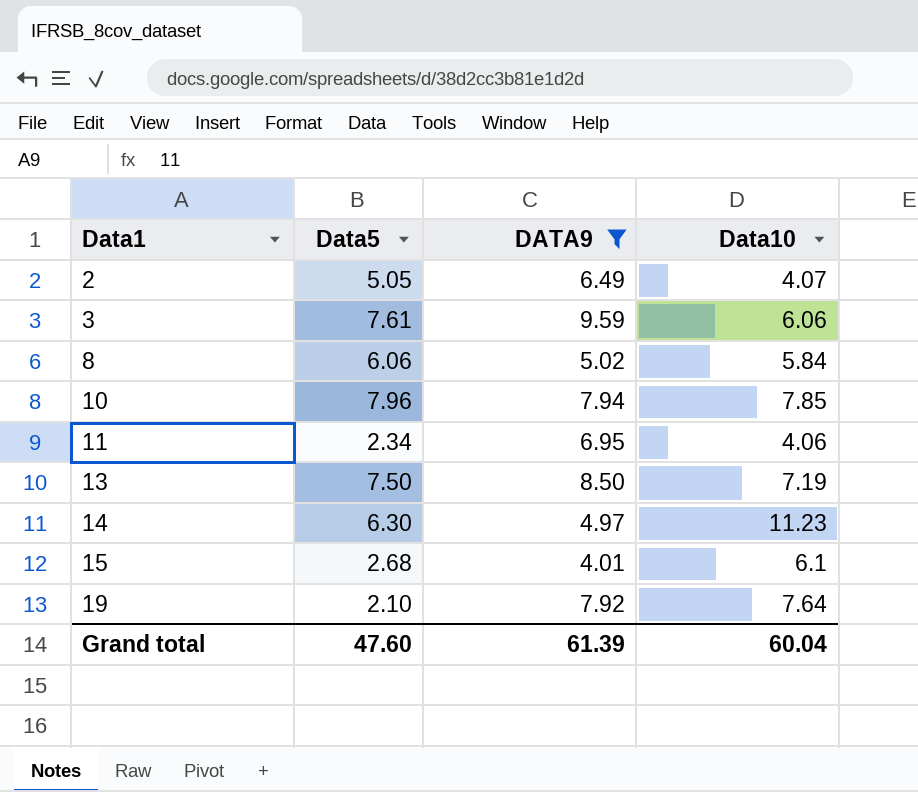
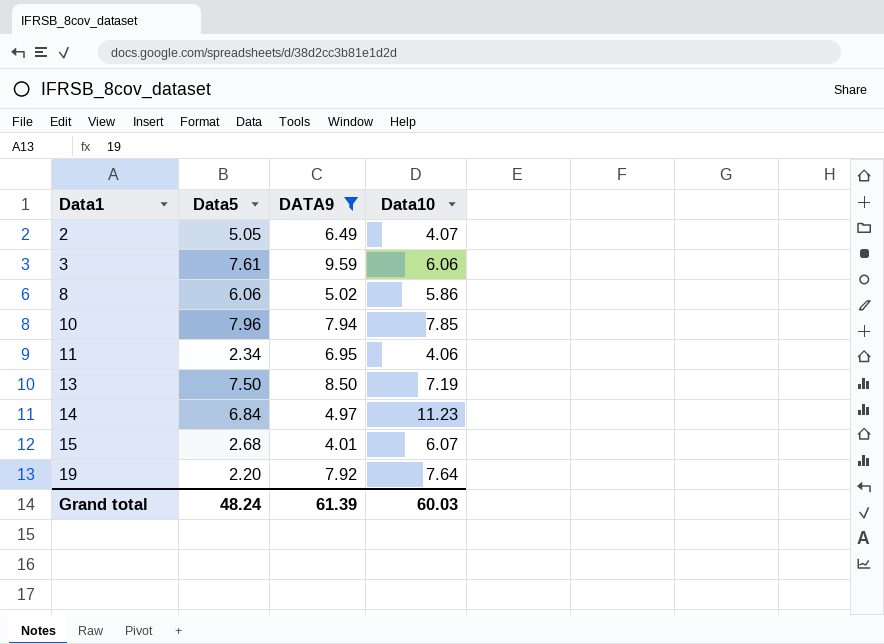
8 | Data10: 5.84 -> 5.86
14 | Data5: 6.30 -> 6.84
15 | Data10: 6.1 -> 6.07
19 | Data5: 2.10 -> 2.20
Grand total | Data5: 47.60 -> 48.24
Grand total | Data10: 60.04 -> 60.03

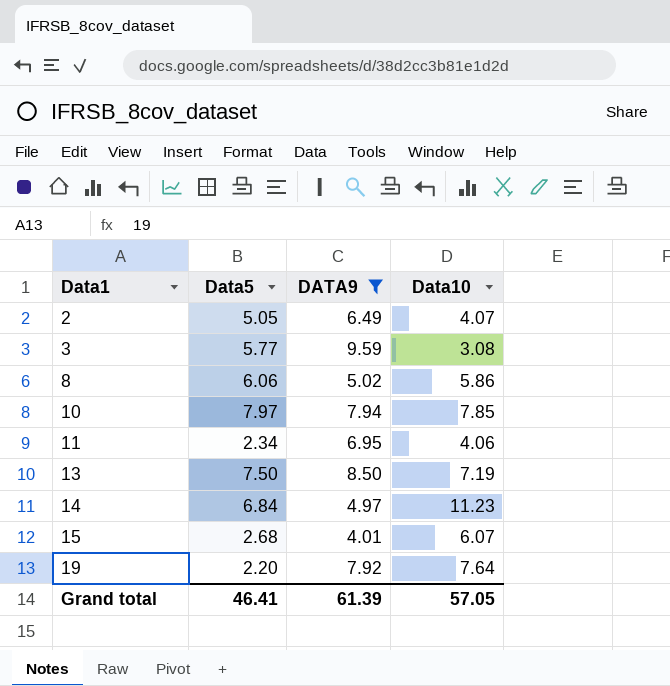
3 | Data5: 7.61 -> 5.77
3 | Data10: 6.06 -> 3.08
10 | Data5: 7.96 -> 7.97
Grand total | Data5: 48.24 -> 46.41
Grand total | Data10: 60.03 -> 57.05

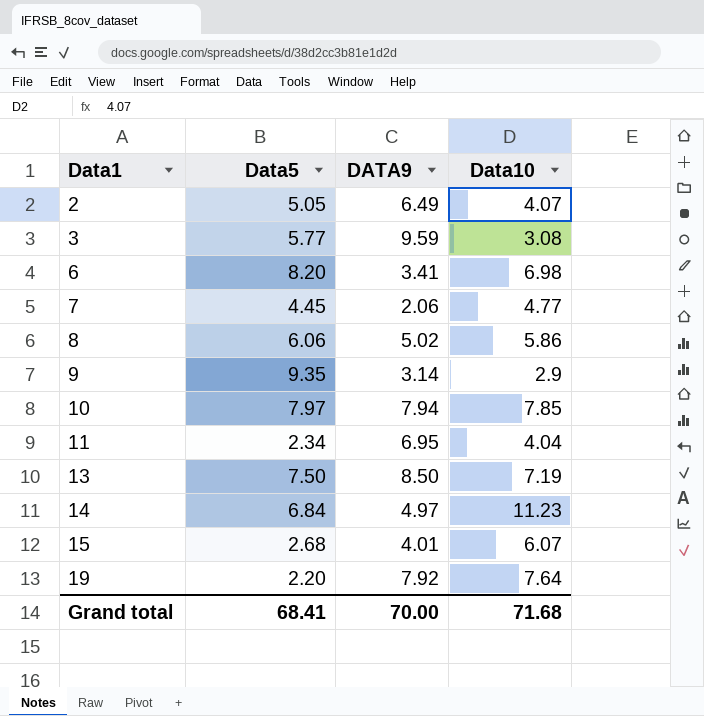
filter: DATA9 >= 4.01 -> none
11 | Data10: 4.06 -> 4.04
Grand total | Data5: 46.41 -> 68.41
Grand total | DATA9: 61.39 -> 70.00
Grand total | Data10: 57.05 -> 71.68

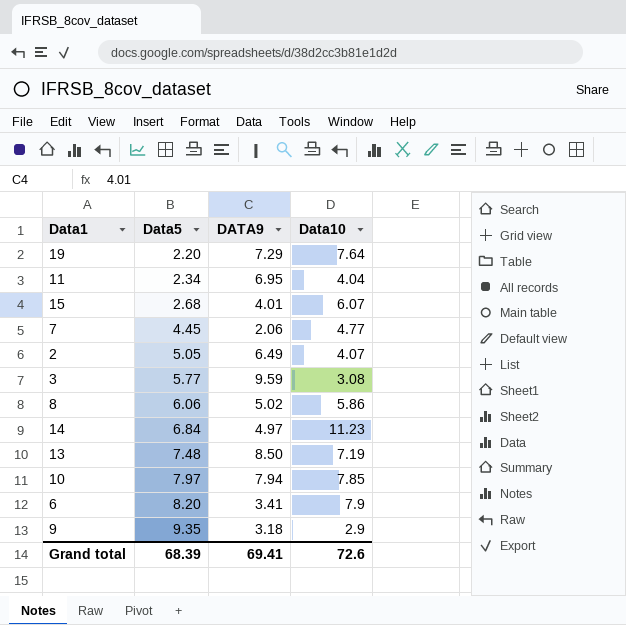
row order: Data1 ascending -> Data5 ascending
19 | DATA9: 7.92 -> 7.29
13 | Data5: 7.50 -> 7.48
6 | Data10: 6.98 -> 7.9
9 | DATA9: 3.14 -> 3.18
Grand total | Data5: 68.41 -> 68.39
Grand total | DATA9: 70.00 -> 69.41
Grand total | Data10: 71.68 -> 72.6

